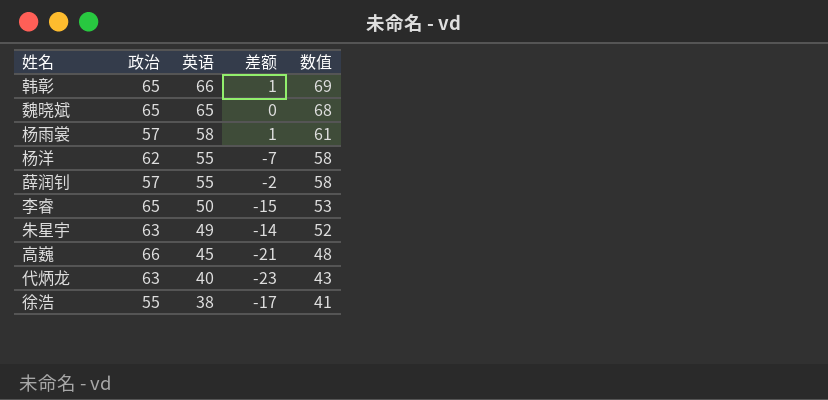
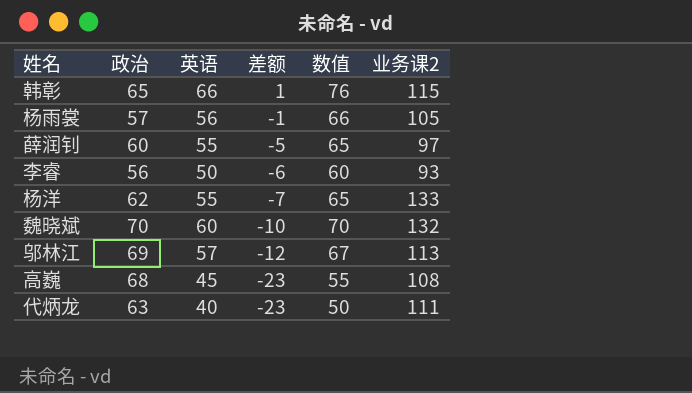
row order: 英语 descending -> 差额 descending
column 数值 | formula: [英语] + 3 -> [英语] + 10
column 业务课2 | position: none -> 6
row 朱星宇: 63 | 49 | -14 | 52 -> none
row 徐浩: 55 | 38 | -17 | 41 -> none
杨雨裳 | 英语: 58 -> 56
杨雨裳 | 差额: 1 -> -1
薛润钊 | 政治: 57 -> 60
薛润钊 | 差额: -2 -> -5
李睿 | 政治: 65 -> 56
李睿 | 差额: -15 -> -6
魏晓斌 | 政治: 65 -> 70
魏晓斌 | 英语: 65 -> 60
魏晓斌 | 差额: 0 -> -10
row 邬林江: none -> 69 | 57 | -12 | 67 | 113
高巍 | 政治: 66 -> 68
高巍 | 差额: -21 -> -23

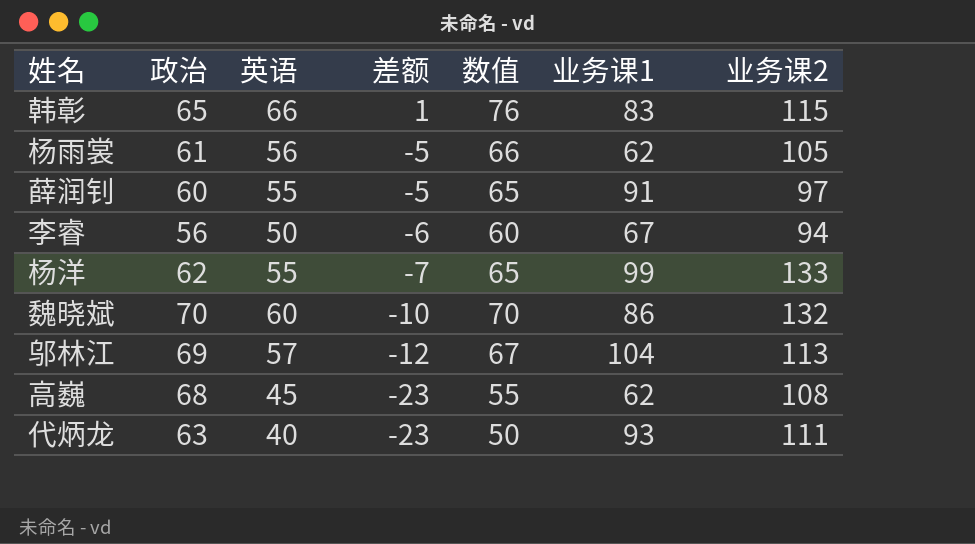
column 业务课1 | position: none -> 6
杨雨裳 | 政治: 57 -> 61
杨雨裳 | 差额: -1 -> -5
李睿 | 业务课2: 93 -> 94

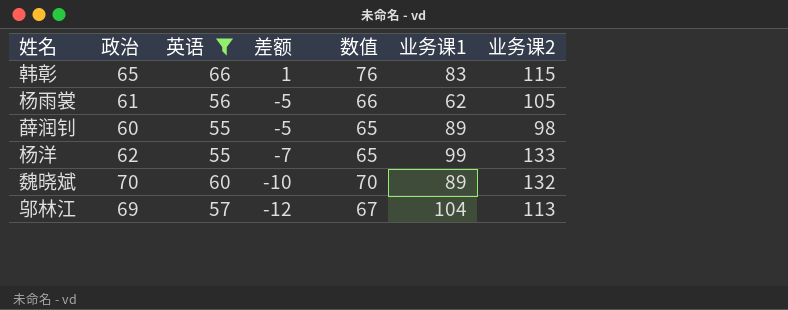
filter: none -> 英语 >= 55
薛润钊 | 业务课1: 91 -> 89
薛润钊 | 业务课2: 97 -> 98
魏晓斌 | 业务课1: 86 -> 89

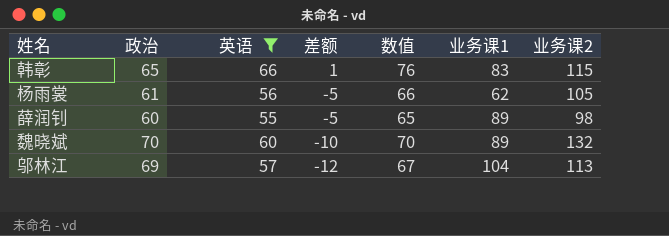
row 杨洋: 62 | 55 | -7 | 65 | 99 | 133 -> none

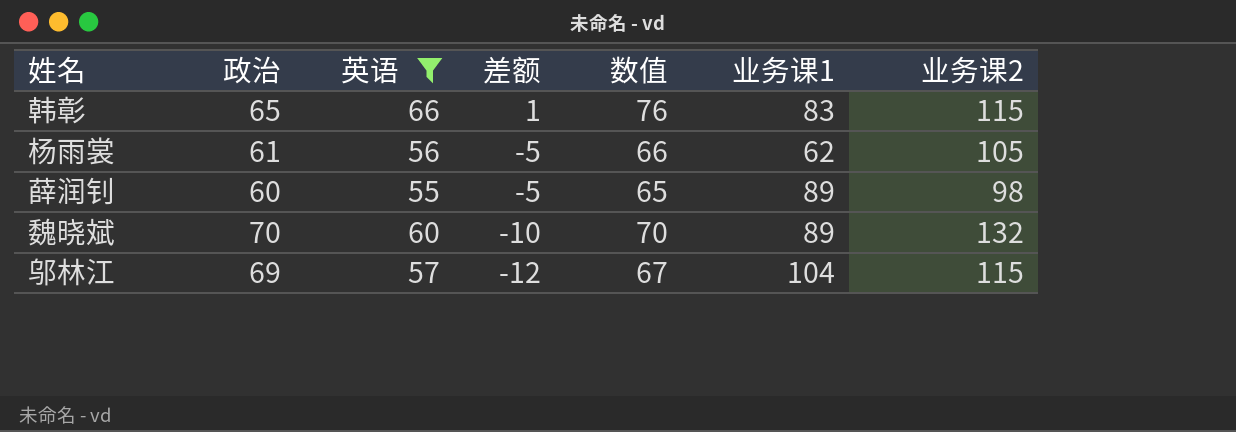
邬林江 | 业务课2: 113 -> 115

